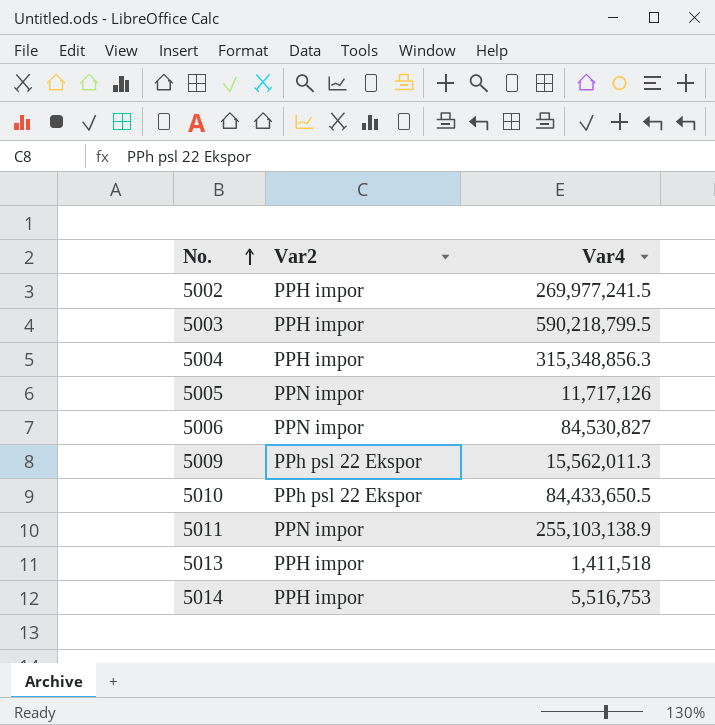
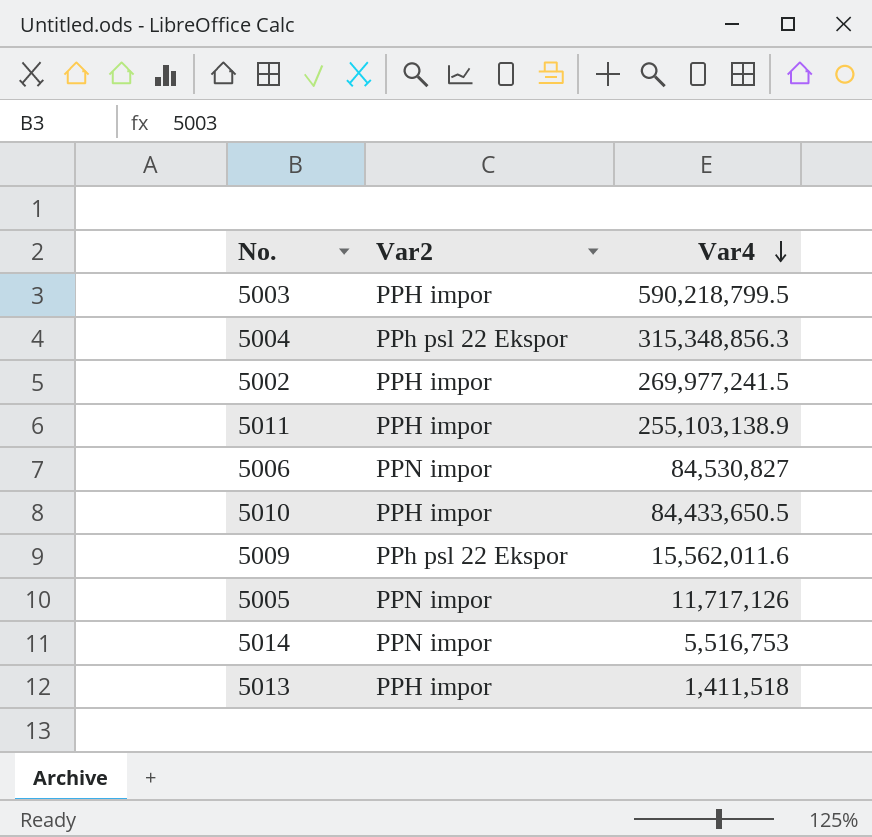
row order: No. ascending -> Var4 descending
5004 | Var2: PPH impor -> PPh psl 22 Ekspor
5011 | Var2: PPN impor -> PPH impor
5010 | Var2: PPh psl 22 Ekspor -> PPH impor
5009 | Var4: 15,562,011.3 -> 15,562,011.6
5014 | Var2: PPH impor -> PPN impor

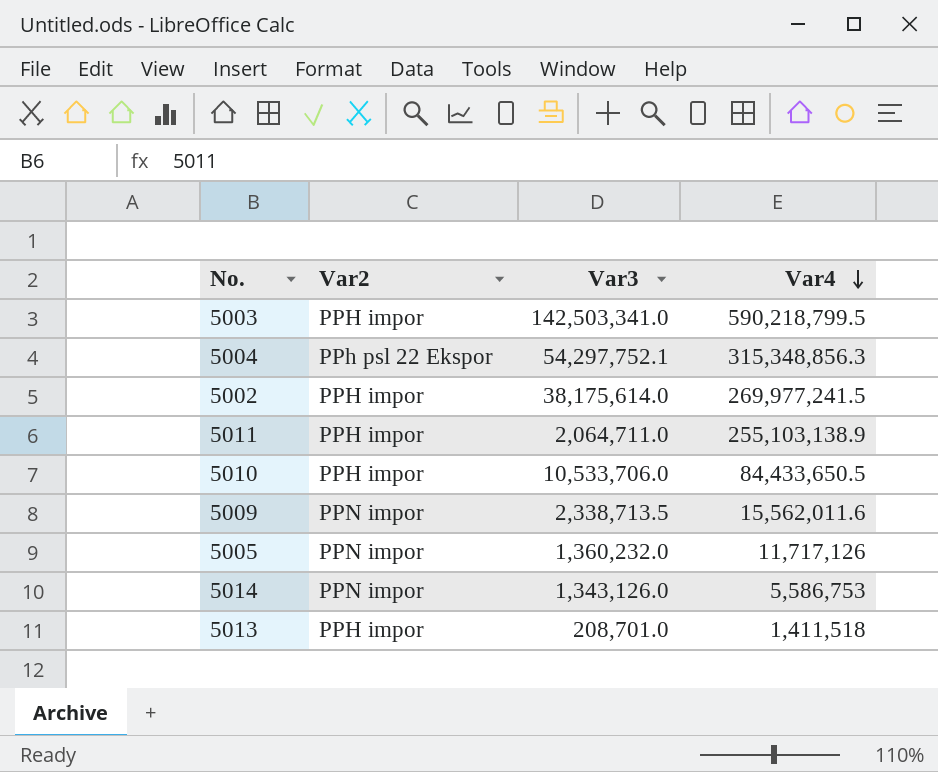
column Var3 | position: none -> 3
row 5006: PPN impor | 84,530,827 -> none
5009 | Var2: PPh psl 22 Ekspor -> PPN impor
5014 | Var4: 5,516,753 -> 5,586,753

